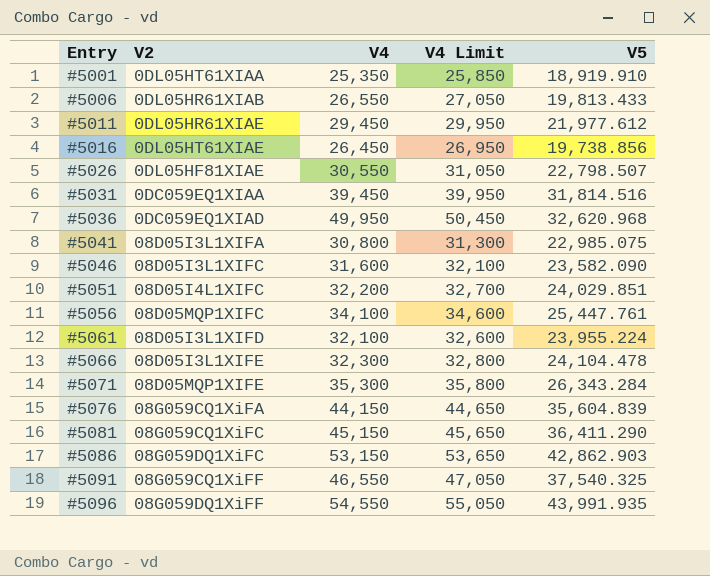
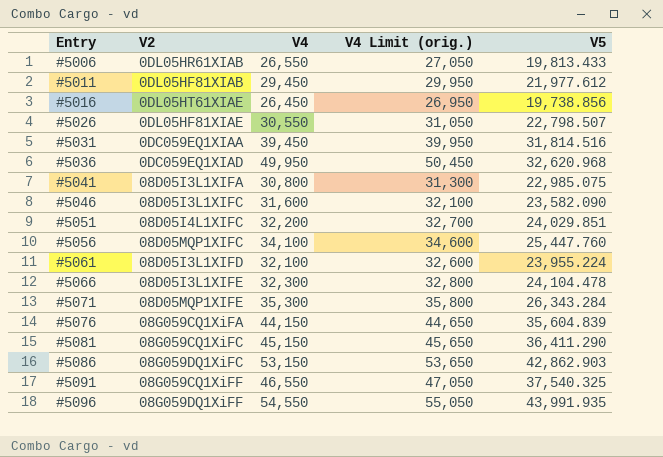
column name: V4 Limit -> V4 Limit (orig.)
row #5001: 0DL05HT61XIAA | 25,350 | 25,850 | 18,919.910 -> none
#5011 | V2: 0DL05HR61XIAE -> 0DL05HF81XIAB
#5056 | V5: 25,447.761 -> 25,447.760

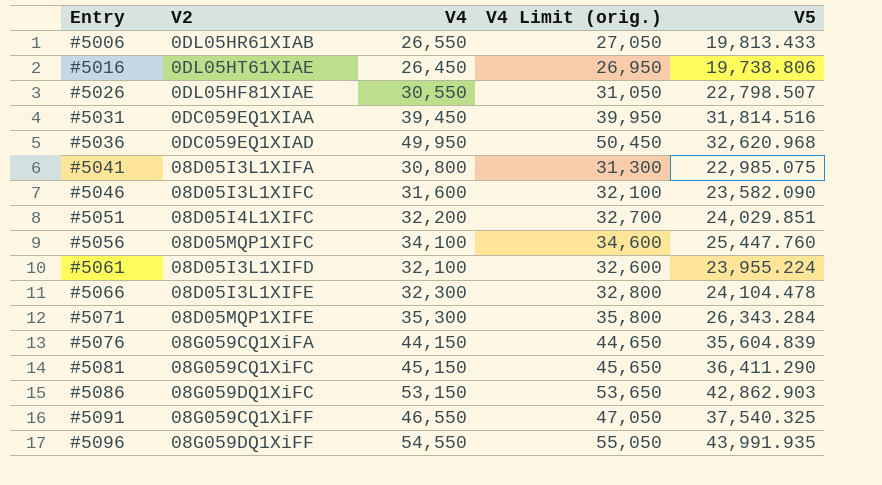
row #5011: 0DL05HF81XIAB | 29,450 | 29,950 | 21,977.612 -> none
#5016 | V5: 19,738.856 -> 19,738.806

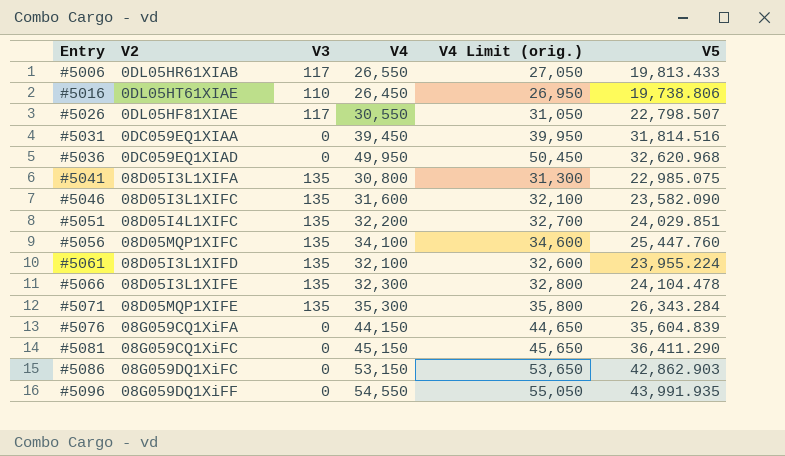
column V3 | position: none -> 3
row #5091: 08G059CQ1XiFF | 46,550 | 47,050 | 37,540.325 -> none

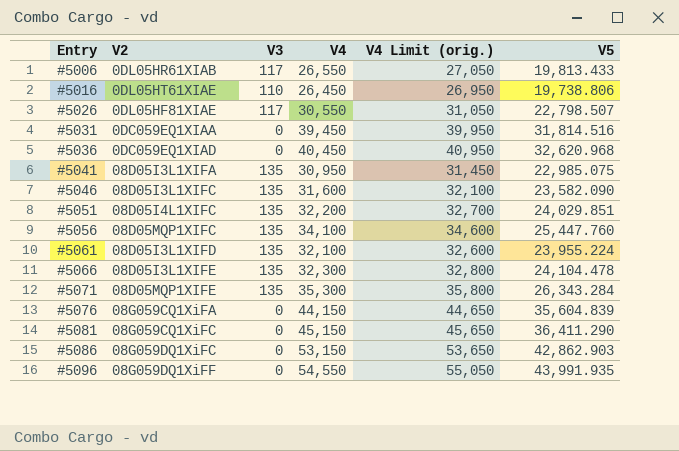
#5036 | V4: 49,950 -> 40,450
#5036 | V4 Limit (orig.): 50,450 -> 40,950
#5041 | V4: 30,800 -> 30,950
#5041 | V4 Limit (orig.): 31,300 -> 31,450

